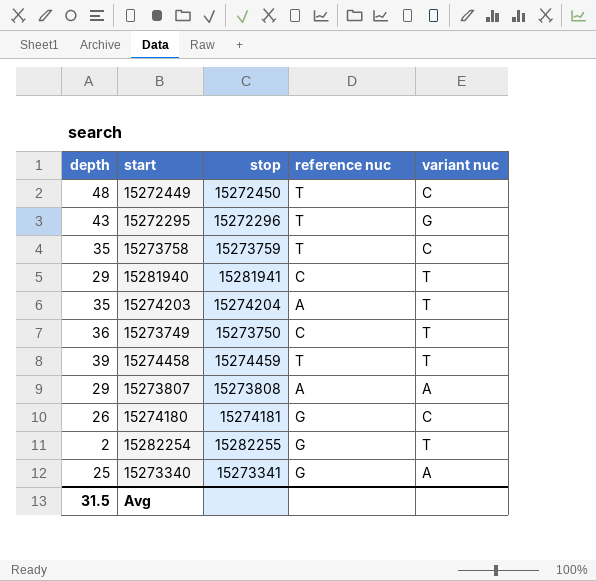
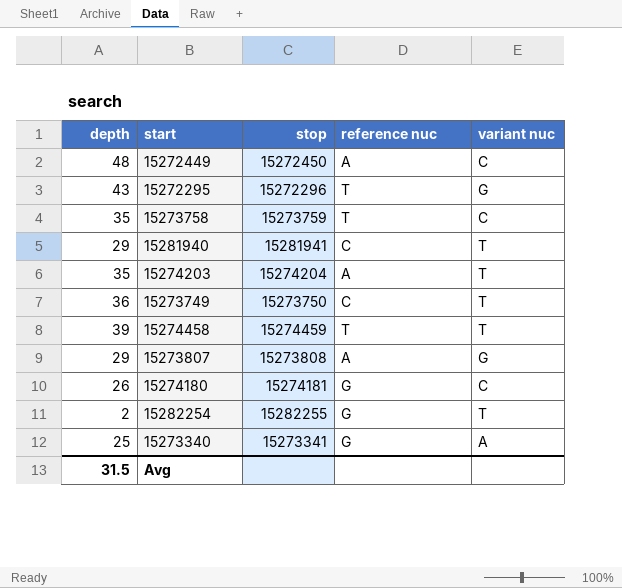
15272449 | reference nuc: T -> A
15273807 | variant nuc: A -> G

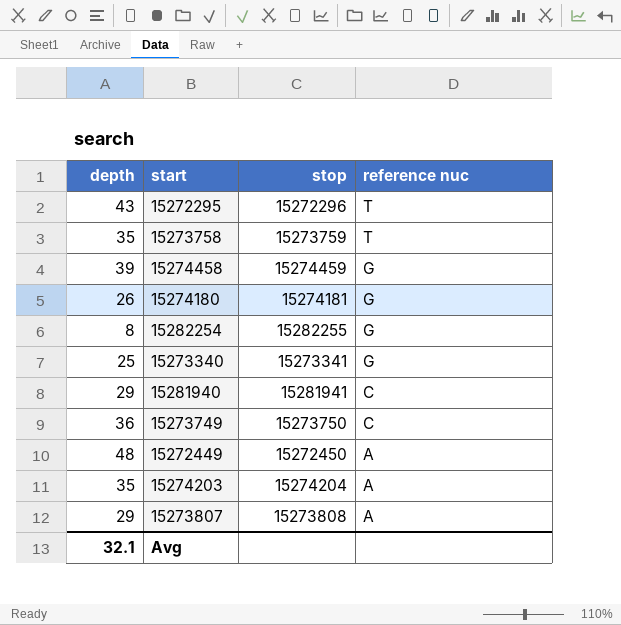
row order: none -> reference nuc descending
column variant nuc | position: 5 -> none
15274458 | reference nuc: T -> G
15282254 | depth: 2 -> 8
Avg | depth: 31.5 -> 32.1

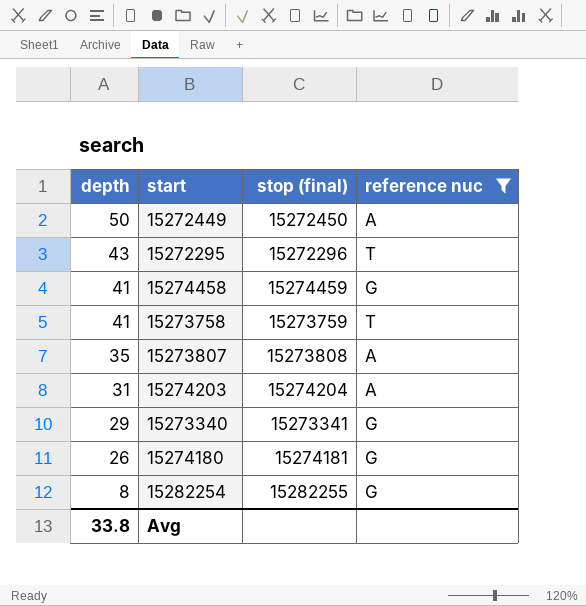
filter: none -> reference nuc != C
row order: reference nuc descending -> depth descending
column name: stop -> stop (final)
15272449 | depth: 48 -> 50
15274458 | depth: 39 -> 41
15273758 | depth: 35 -> 41
15273807 | depth: 29 -> 35
15274203 | depth: 35 -> 31
15273340 | depth: 25 -> 29
Avg | depth: 32.1 -> 33.8

